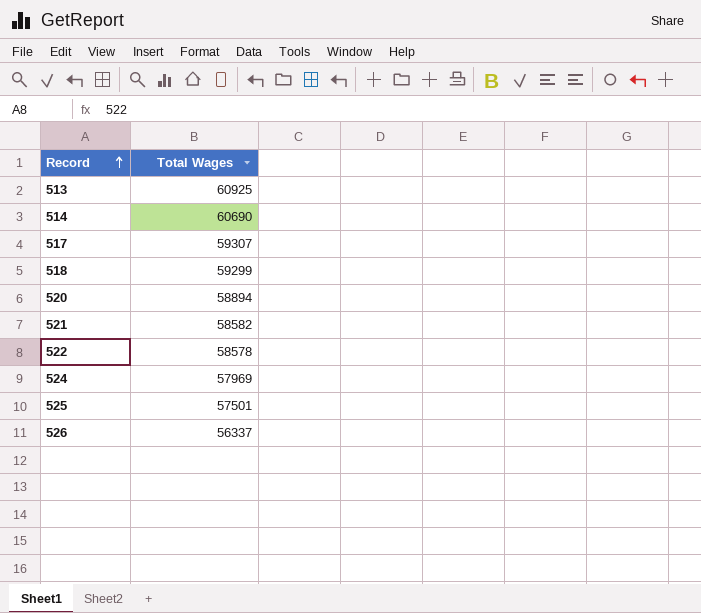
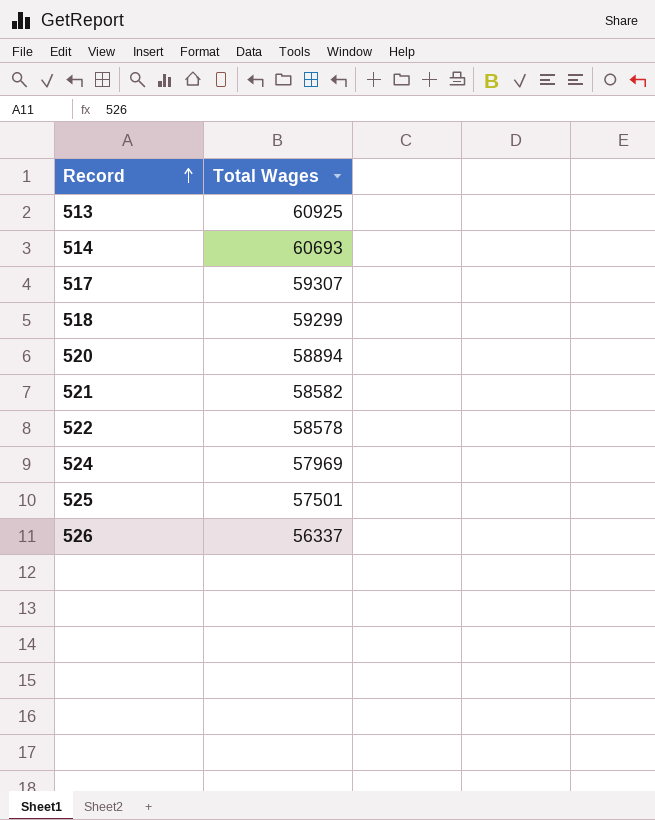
514 | Total Wages: 60690 -> 60693

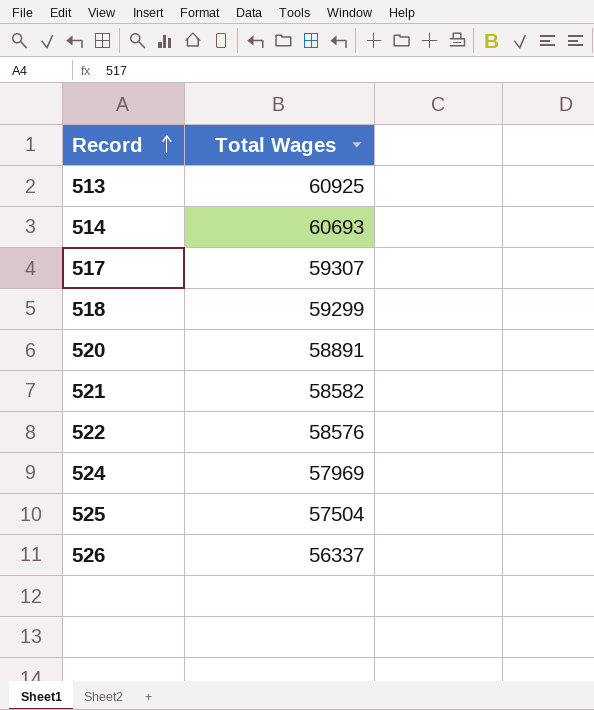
520 | Total Wages: 58894 -> 58891
522 | Total Wages: 58578 -> 58576
525 | Total Wages: 57501 -> 57504

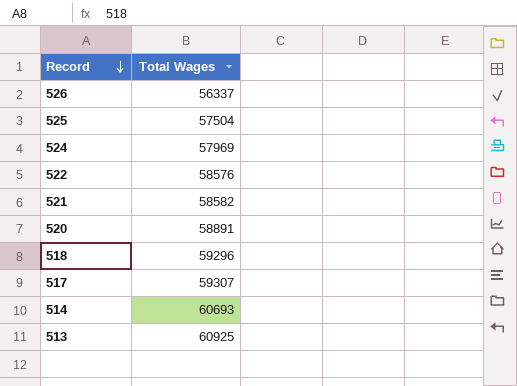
row order: Record ascending -> Record descending
518 | Total Wages: 59299 -> 59296

